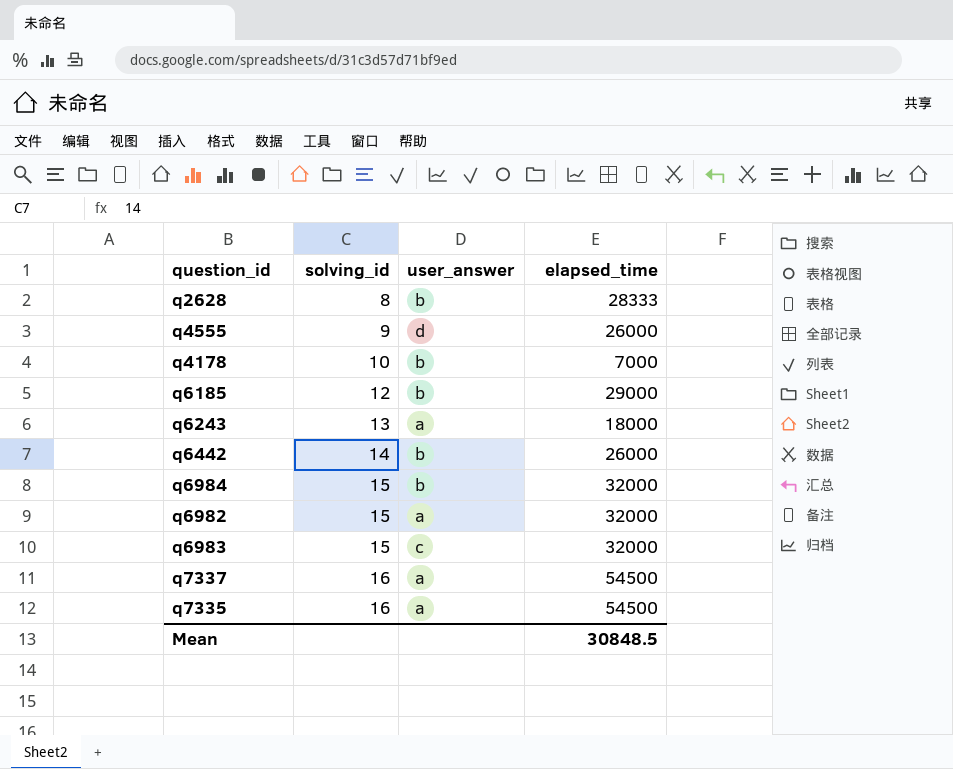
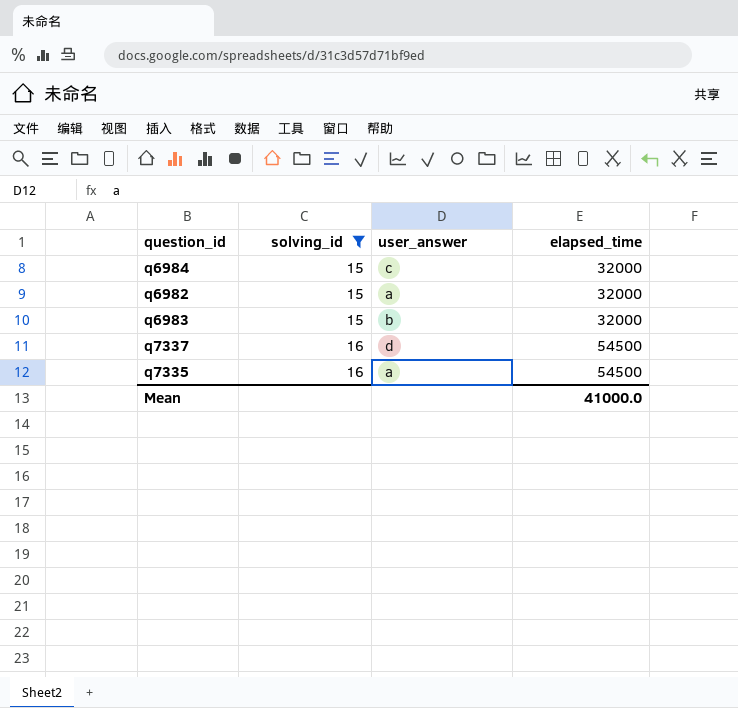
filter: none -> solving_id >= 15
q6984 | user_answer: b -> c
q6983 | user_answer: c -> b
q7337 | user_answer: a -> d
Mean | elapsed_time: 30848.5 -> 41000.0

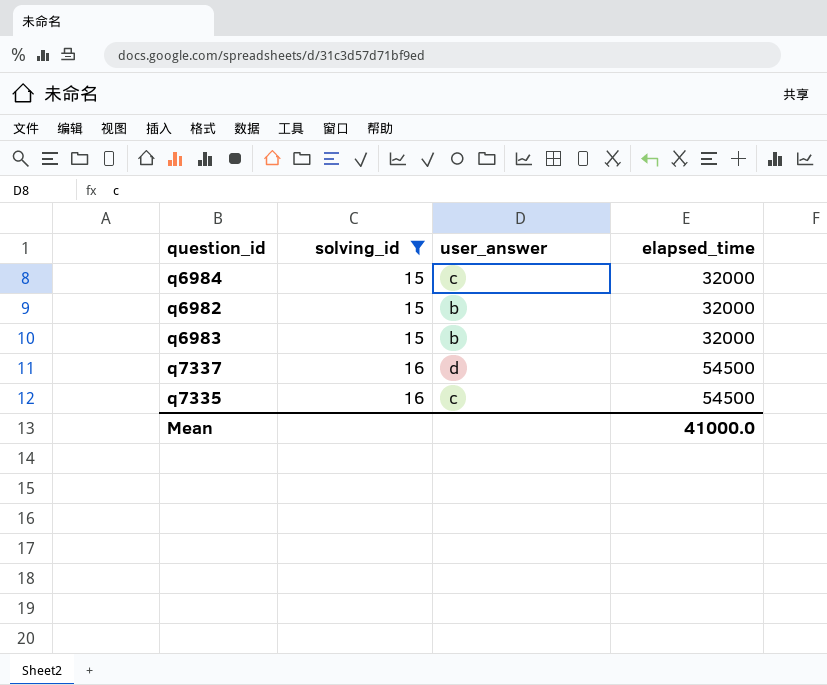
q6982 | user_answer: a -> b
q7335 | user_answer: a -> c

